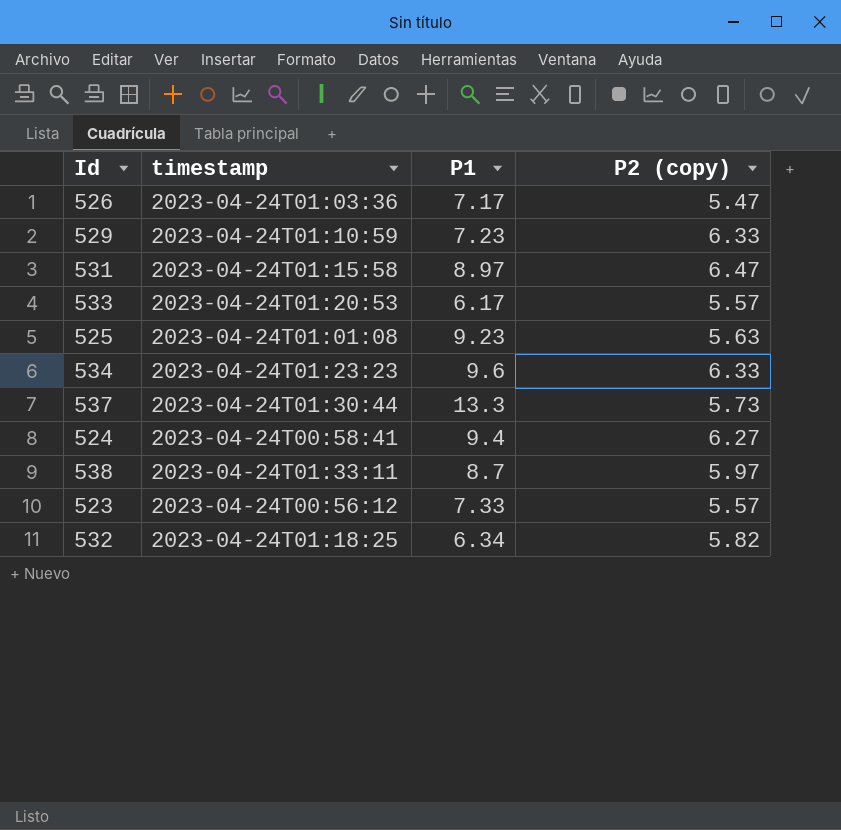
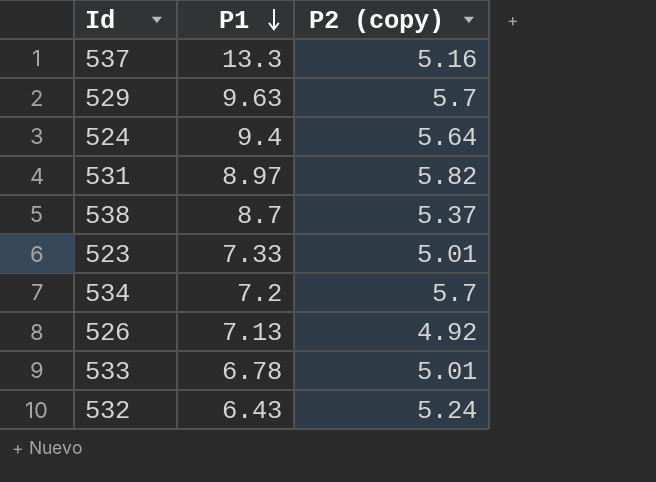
row order: none -> P1 descending
column timestamp | position: 2 -> none
row 525: 2023-04-24T01:01:08 | 9.23 | 5.63 -> none
537 | P2 (copy): 5.73 -> 5.16
529 | P1: 7.23 -> 9.63
529 | P2 (copy): 6.33 -> 5.7
524 | P2 (copy): 6.27 -> 5.64
531 | P2 (copy): 6.47 -> 5.82
538 | P2 (copy): 5.97 -> 5.37
523 | P2 (copy): 5.57 -> 5.01
534 | P1: 9.6 -> 7.2
534 | P2 (copy): 6.33 -> 5.7
526 | P1: 7.17 -> 7.13
526 | P2 (copy): 5.47 -> 4.92
533 | P1: 6.17 -> 6.78
533 | P2 (copy): 5.57 -> 5.01
532 | P1: 6.34 -> 6.43
532 | P2 (copy): 5.82 -> 5.24

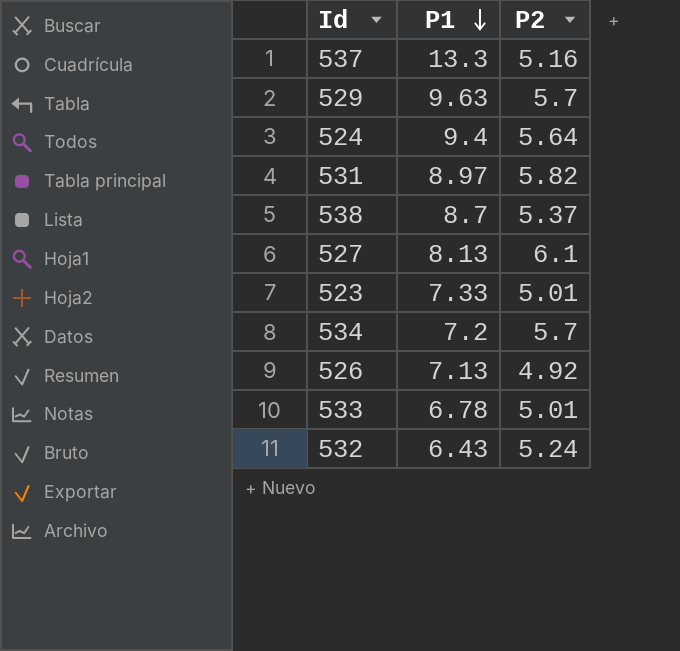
column name: P2 (copy) -> P2
row 527: none -> 8.13 | 6.1

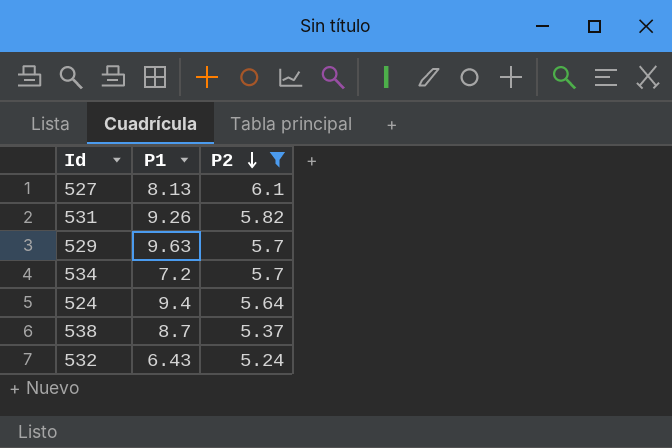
filter: none -> P2 >= 5.24
row order: P1 descending -> P2 descending
531 | P1: 8.97 -> 9.26

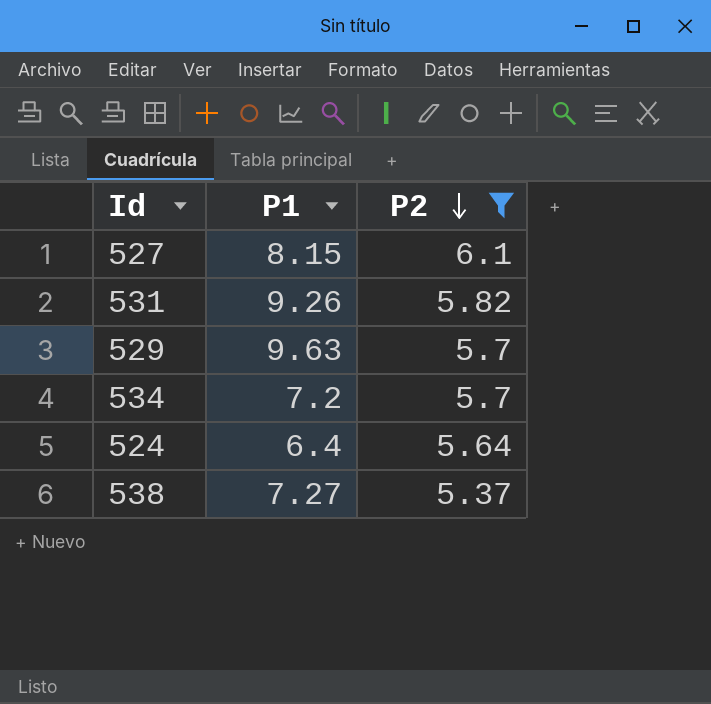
row 532: 6.43 | 5.24 -> none
527 | P1: 8.13 -> 8.15
524 | P1: 9.4 -> 6.4
538 | P1: 8.7 -> 7.27

